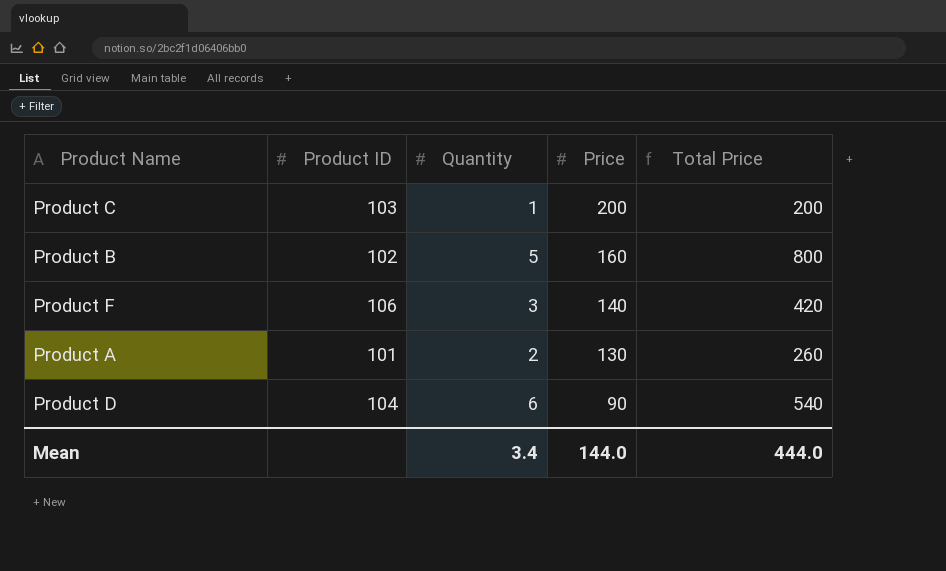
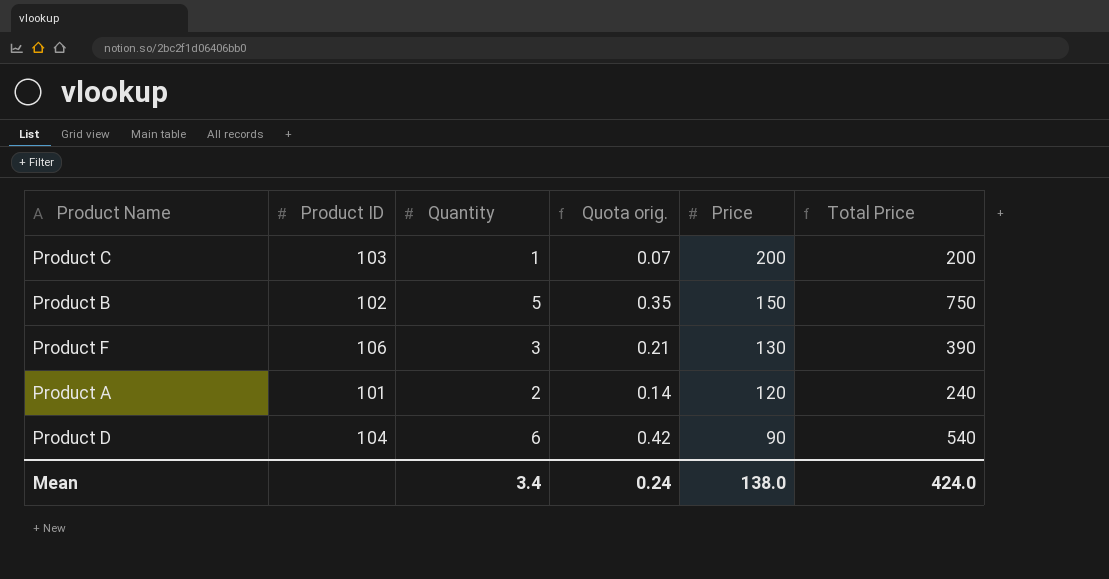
column Quota orig. | formula: none -> [Quantity] * 0.07
Product B | Price: 160 -> 150
Product B | Total Price: 800 -> 750
Product F | Price: 140 -> 130
Product F | Total Price: 420 -> 390
Product A | Price: 130 -> 120
Product A | Total Price: 260 -> 240
Mean | Price: 144.0 -> 138.0
Mean | Total Price: 444.0 -> 424.0

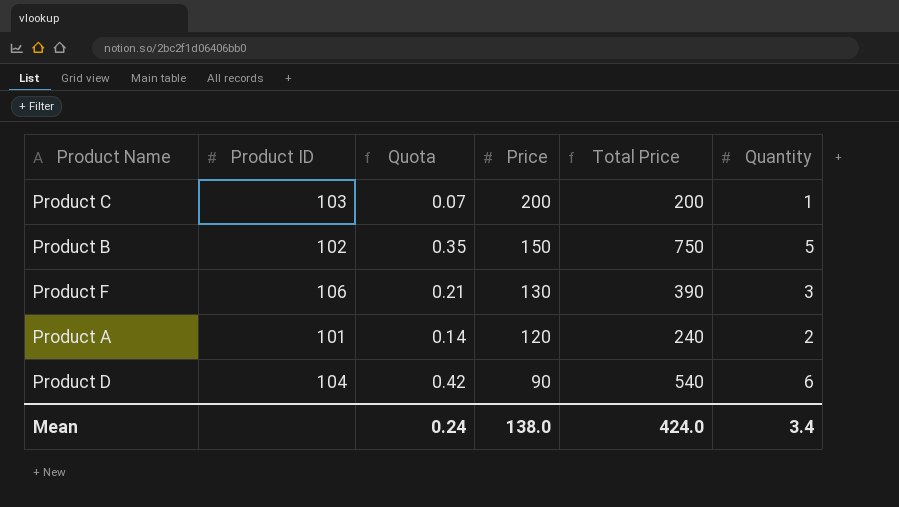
column name: Quota orig. -> Quota
column Quantity | position: 3 -> 6

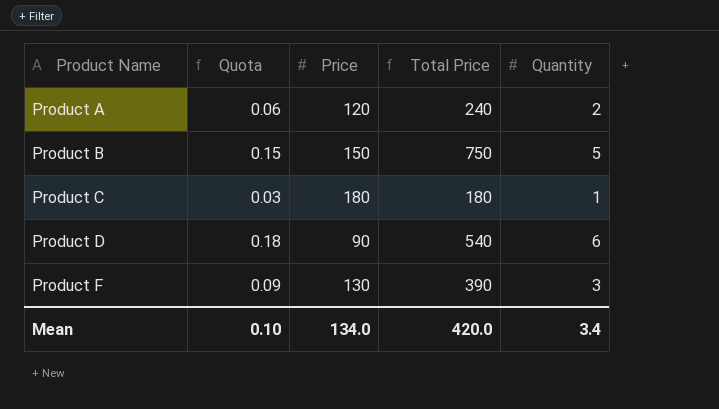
row order: Price descending -> Product Name ascending
column Product ID | position: 2 -> none
column Quota | formula: [Quantity] * 0.07 -> [Quantity] * 0.03
Product C | Price: 200 -> 180
Product C | Total Price: 200 -> 180
Mean | Quota: 0.24 -> 0.10
Mean | Price: 138.0 -> 134.0
Mean | Total Price: 424.0 -> 420.0

